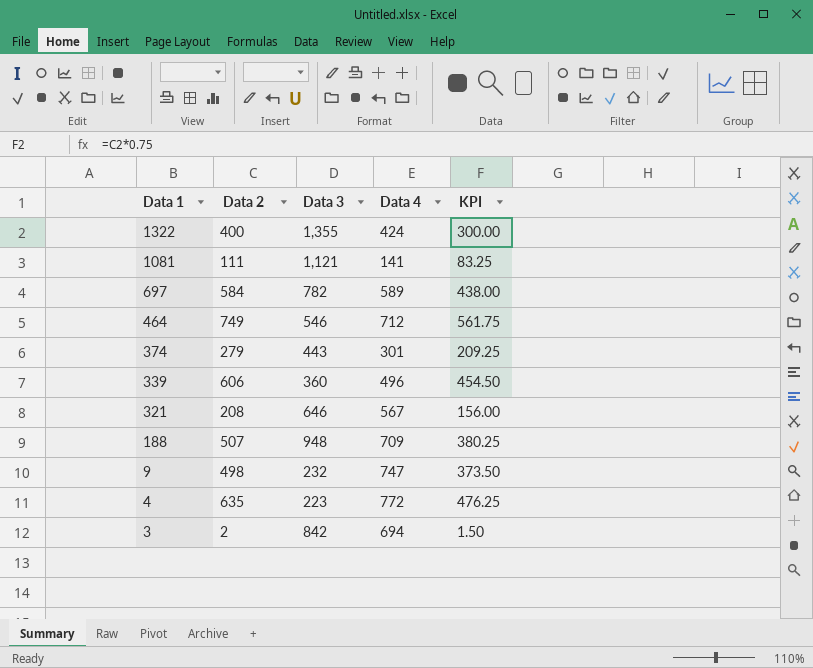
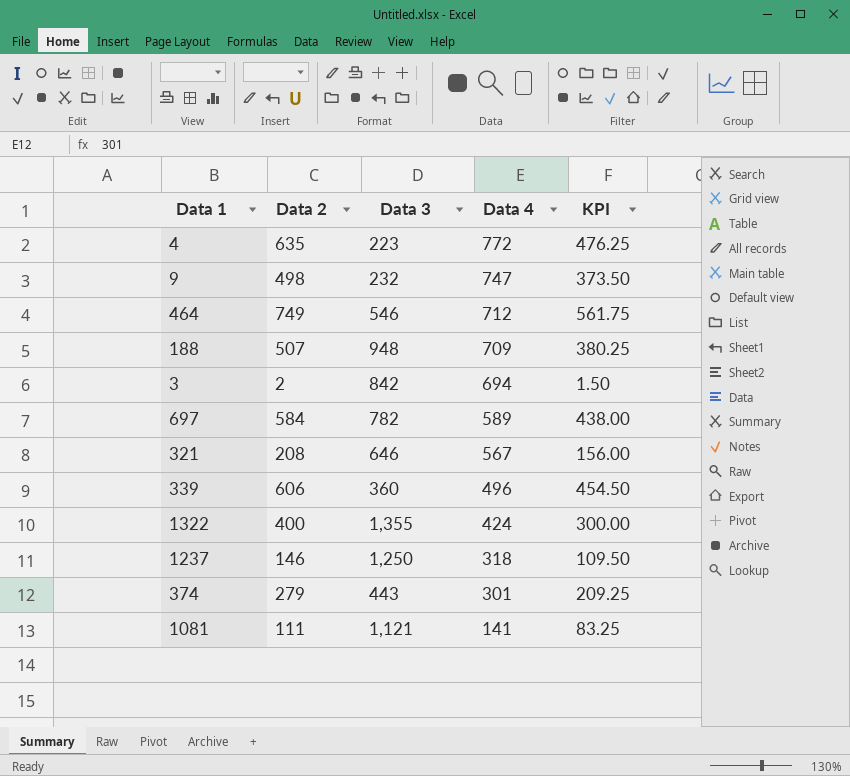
row order: Data 1 descending -> Data 4 descending
row 1237: none -> 146 | 1,250 | 318 | 109.50

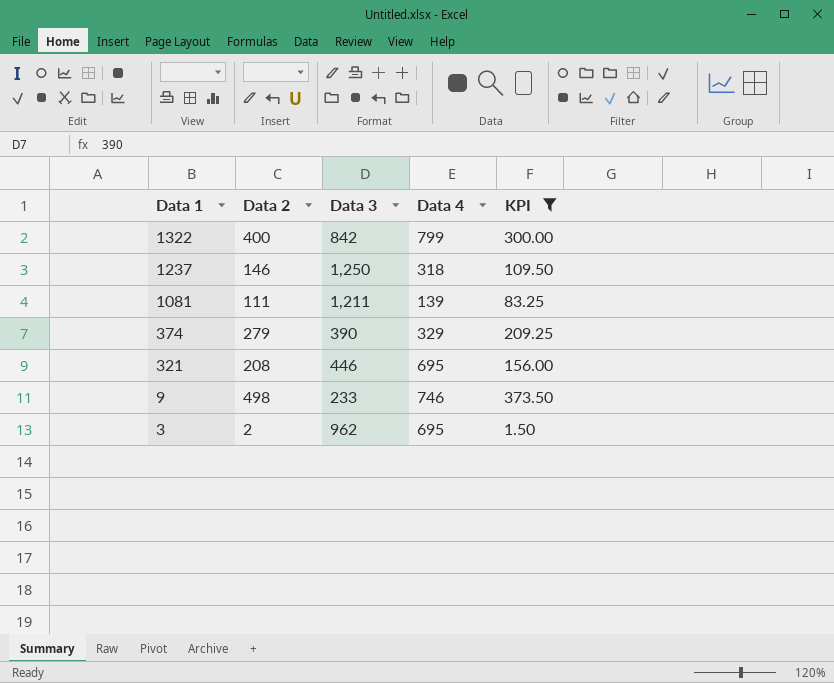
filter: none -> KPI <= 373.50
row order: Data 4 descending -> Data 1 descending
1322 | Data 3: 1,355 -> 842
1322 | Data 4: 424 -> 799
1081 | Data 3: 1,121 -> 1,211
1081 | Data 4: 141 -> 139
374 | Data 3: 443 -> 390
374 | Data 4: 301 -> 329
321 | Data 3: 646 -> 446
321 | Data 4: 567 -> 695
9 | Data 3: 232 -> 233
9 | Data 4: 747 -> 746
3 | Data 3: 842 -> 962
3 | Data 4: 694 -> 695

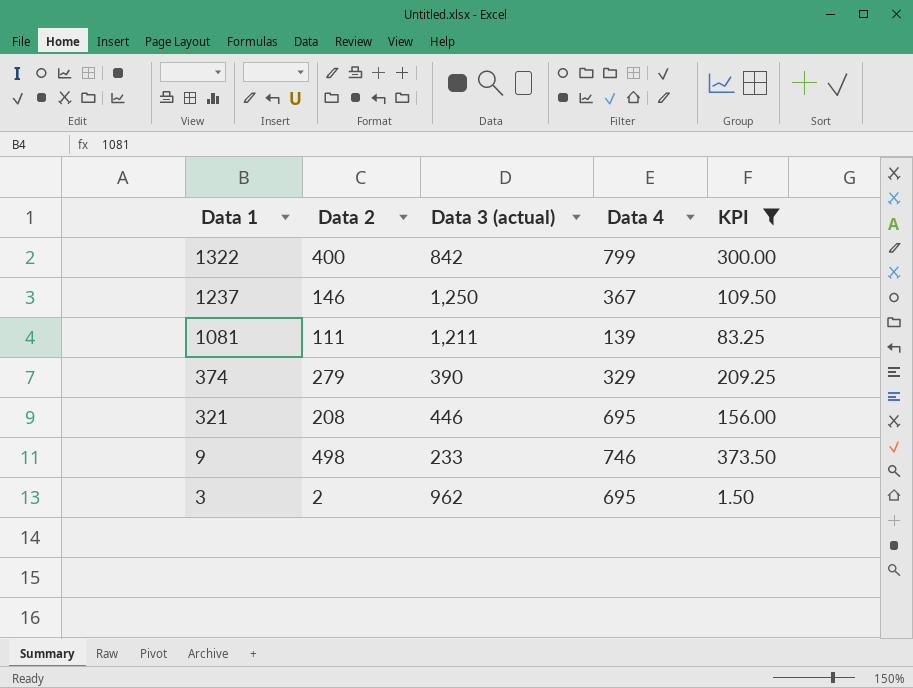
column name: Data 3 -> Data 3 (actual)
1237 | Data 4: 318 -> 367

